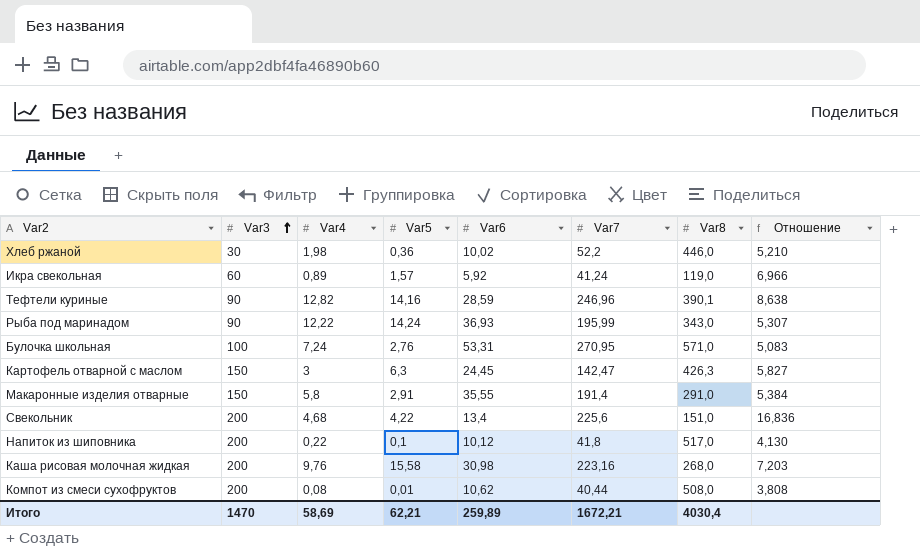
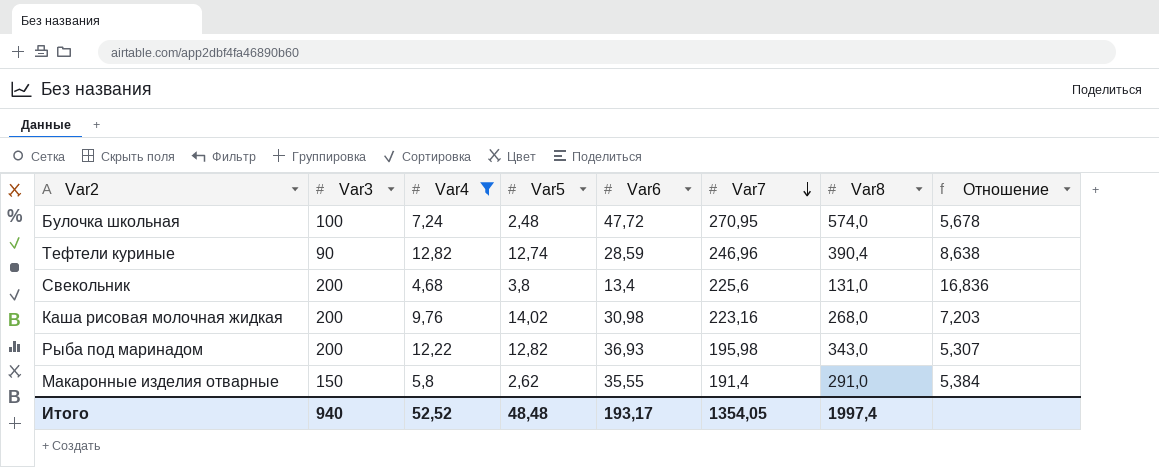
filter: none -> Var4 >= 4,68
row order: Var3 ascending -> Var7 descending
Булочка школьная | Var5: 2,76 -> 2,48
Булочка школьная | Var6: 53,31 -> 47,72
Булочка школьная | Var8: 571,0 -> 574,0
Булочка школьная | Отношение: 5,083 -> 5,678
Тефтели куриные | Var5: 14,16 -> 12,74
Тефтели куриные | Var8: 390,1 -> 390,4
Свекольник | Var5: 4,22 -> 3,8
Свекольник | Var8: 151,0 -> 131,0
Каша рисовая молочная жидкая | Var5: 15,58 -> 14,02
Рыба под маринадом | Var3: 90 -> 200
Рыба под маринадом | Var5: 14,24 -> 12,82
Рыба под маринадом | Var7: 195,99 -> 195,98
Макаронные изделия отварные | Var5: 2,91 -> 2,62
Итого | Var3: 1470 -> 940
Итого | Var4: 58,69 -> 52,52
Итого | Var5: 62,21 -> 48,48
Итого | Var6: 259,89 -> 193,17
Итого | Var7: 1672,21 -> 1354,05
Итого | Var8: 4030,4 -> 1997,4

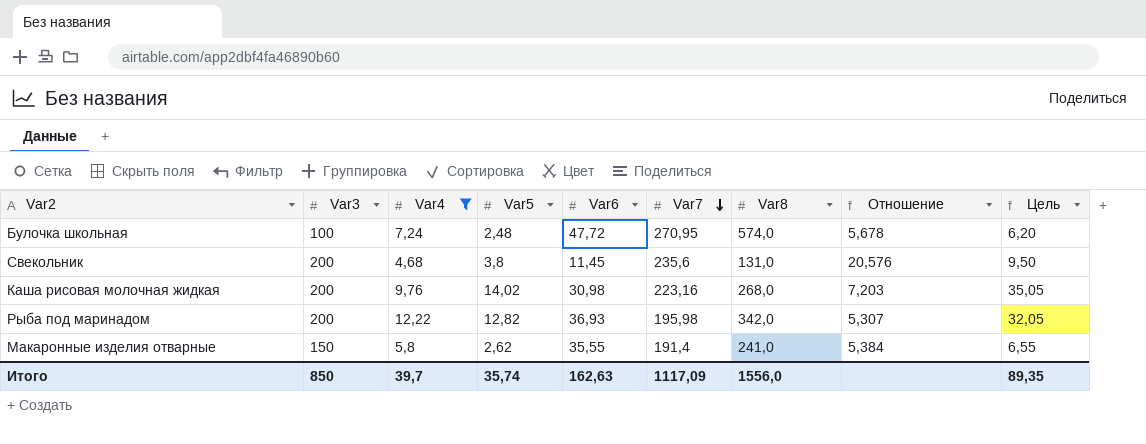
column Цель | formula: none -> [Var5] * 2,5
row Тефтели куриные: 90 | 12,82 | 12,74 | 28,59 | 246,96 | 390,4 | 8,638 -> none
Свекольник | Var6: 13,4 -> 11,45
Свекольник | Var7: 225,6 -> 235,6
Свекольник | Отношение: 16,836 -> 20,576
Рыба под маринадом | Var8: 343,0 -> 342,0
Макаронные изделия отварные | Var8: 291,0 -> 241,0
Итого | Var3: 940 -> 850
Итого | Var4: 52,52 -> 39,7
Итого | Var5: 48,48 -> 35,74
Итого | Var6: 193,17 -> 162,63
Итого | Var7: 1354,05 -> 1117,09
Итого | Var8: 1997,4 -> 1556,0

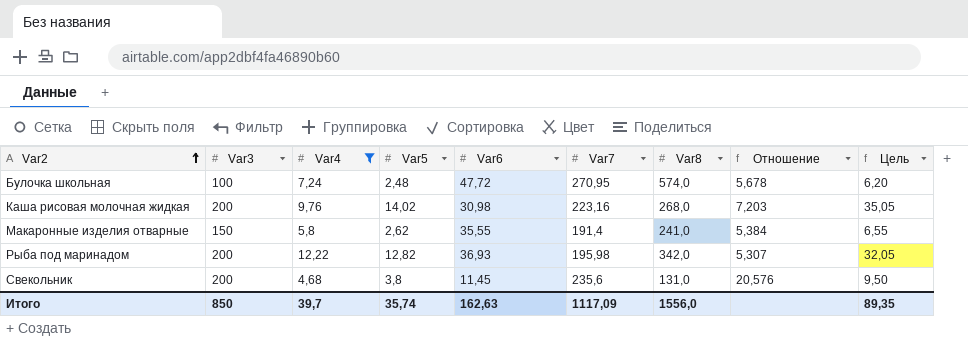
row order: Var7 descending -> Var2 ascending

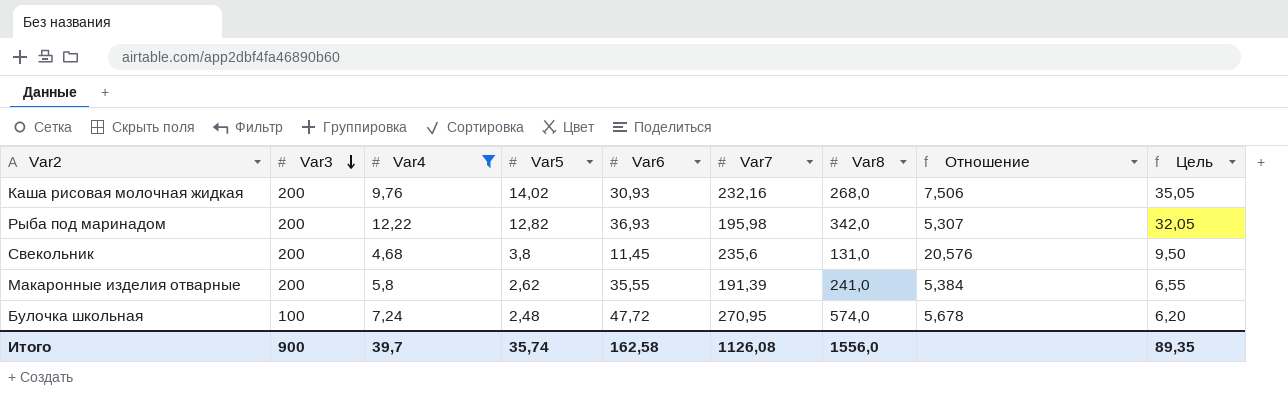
row order: Var2 ascending -> Var3 descending
Каша рисовая молочная жидкая | Var6: 30,98 -> 30,93
Каша рисовая молочная жидкая | Var7: 223,16 -> 232,16
Каша рисовая молочная жидкая | Отношение: 7,203 -> 7,506
Макаронные изделия отварные | Var3: 150 -> 200
Макаронные изделия отварные | Var7: 191,4 -> 191,39
Итого | Var3: 850 -> 900
Итого | Var6: 162,63 -> 162,58
Итого | Var7: 1117,09 -> 1126,08

